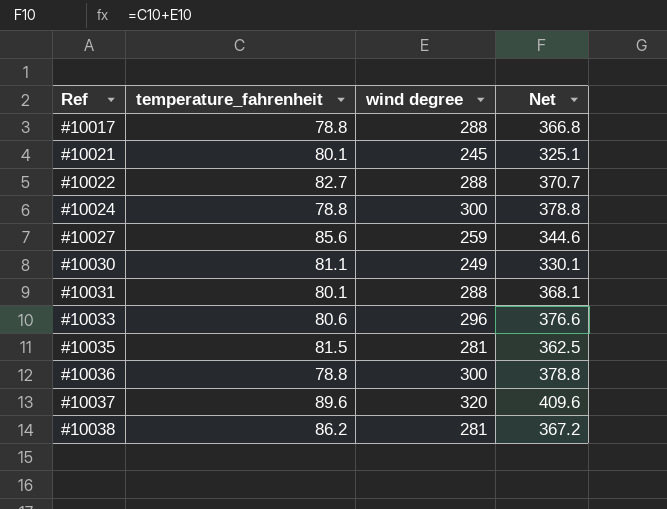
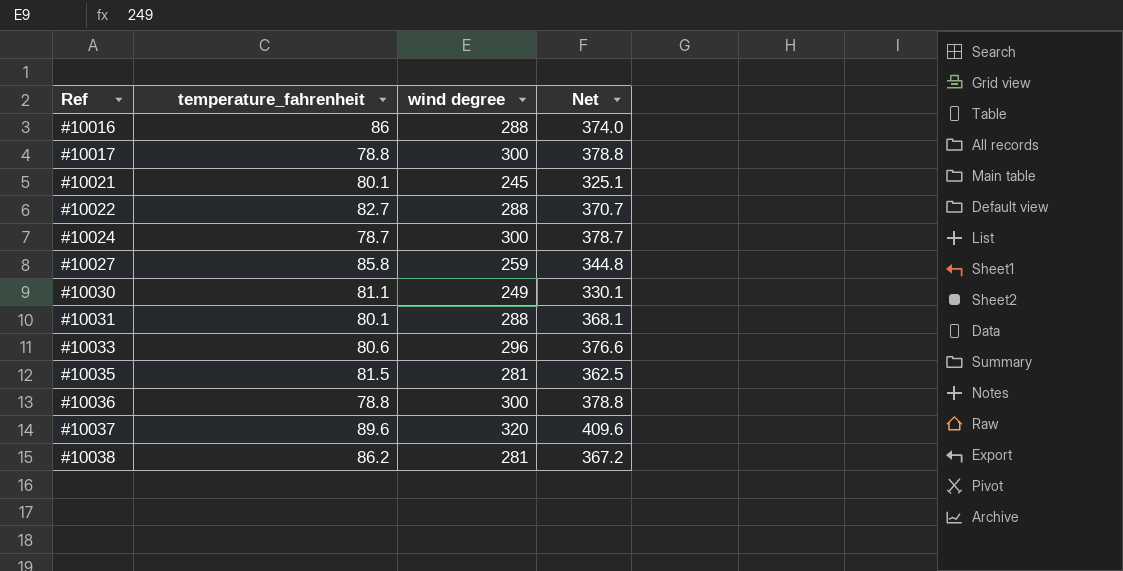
row #10016: none -> 86 | 288 | 374.0
#10017 | wind degree: 288 -> 300
#10017 | Net: 366.8 -> 378.8
#10024 | temperature_fahrenheit: 78.8 -> 78.7
#10024 | Net: 378.8 -> 378.7
#10027 | temperature_fahrenheit: 85.6 -> 85.8
#10027 | Net: 344.6 -> 344.8

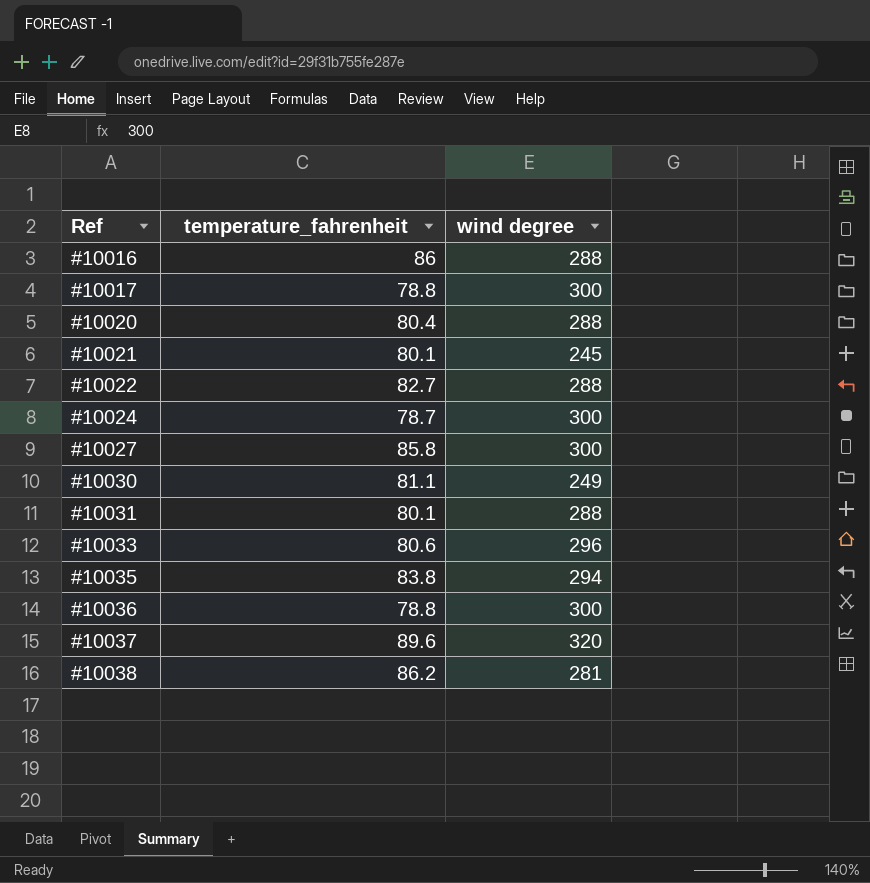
column Net | formula: [temperature_fahrenheit] + [wind degree] -> none
row #10020: none -> 80.4 | 288
#10027 | wind degree: 259 -> 300
#10035 | temperature_fahrenheit: 81.5 -> 83.8
#10035 | wind degree: 281 -> 294

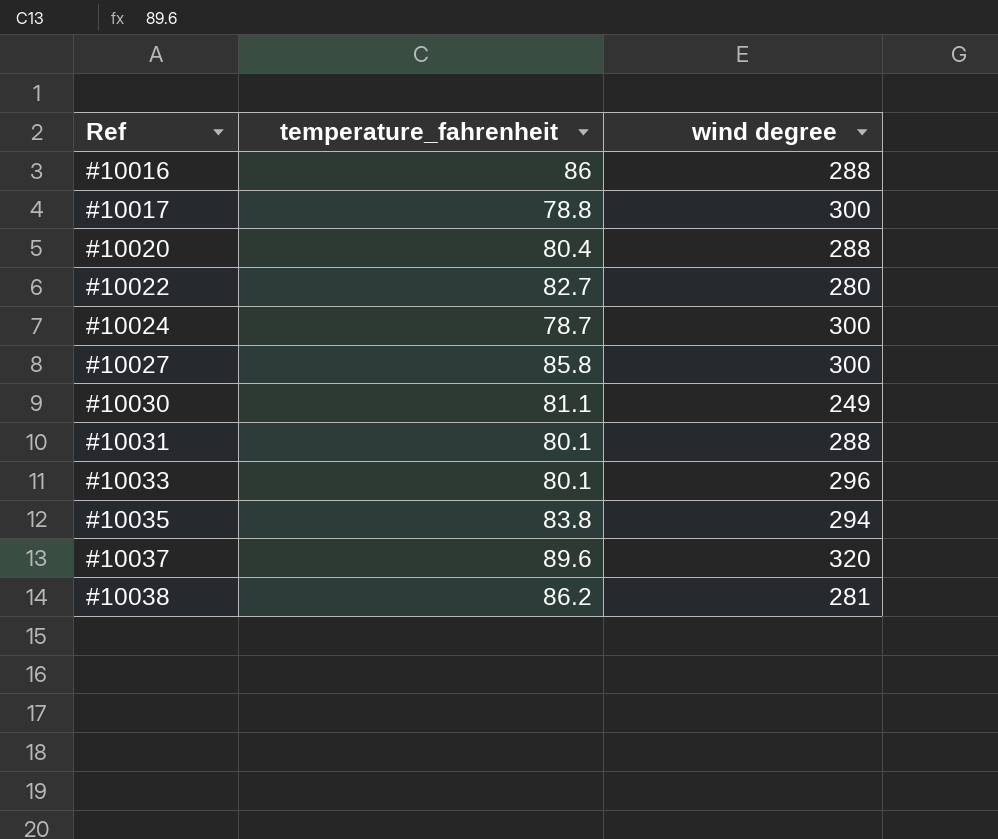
row #10021: 80.1 | 245 -> none
row #10036: 78.8 | 300 -> none
#10022 | wind degree: 288 -> 280
#10033 | temperature_fahrenheit: 80.6 -> 80.1

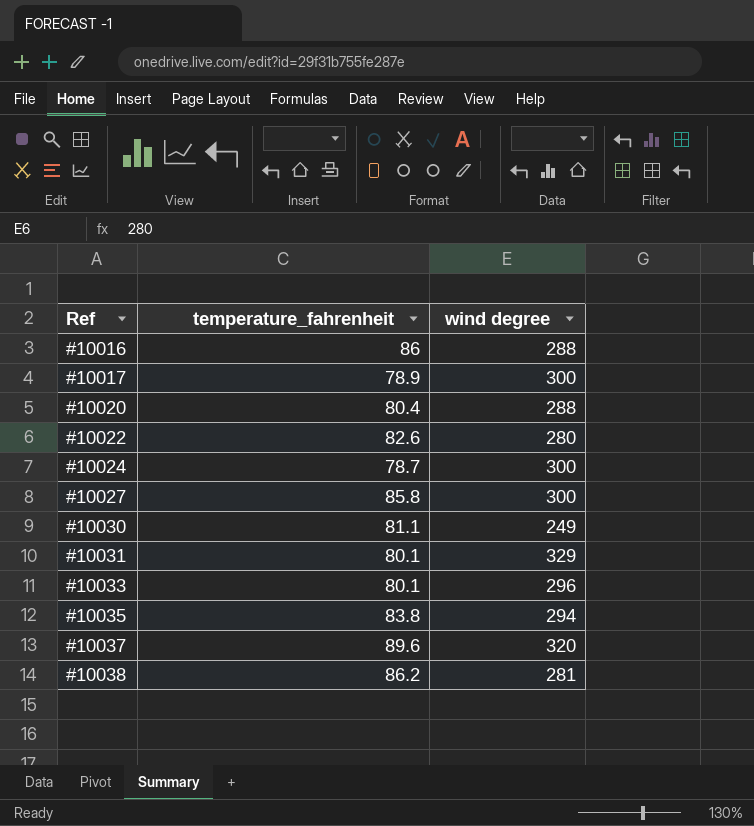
#10017 | temperature_fahrenheit: 78.8 -> 78.9
#10022 | temperature_fahrenheit: 82.7 -> 82.6
#10031 | wind degree: 288 -> 329

